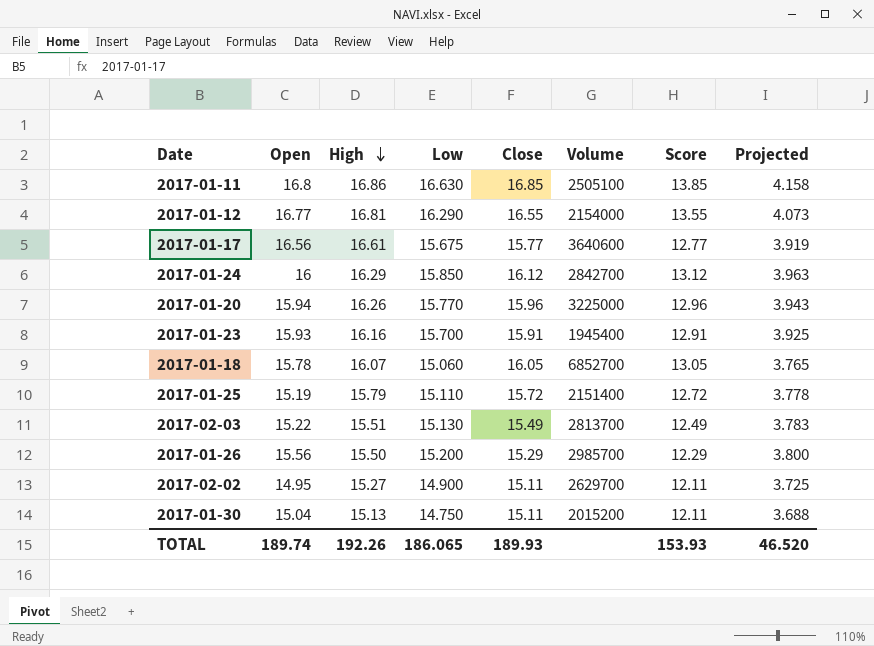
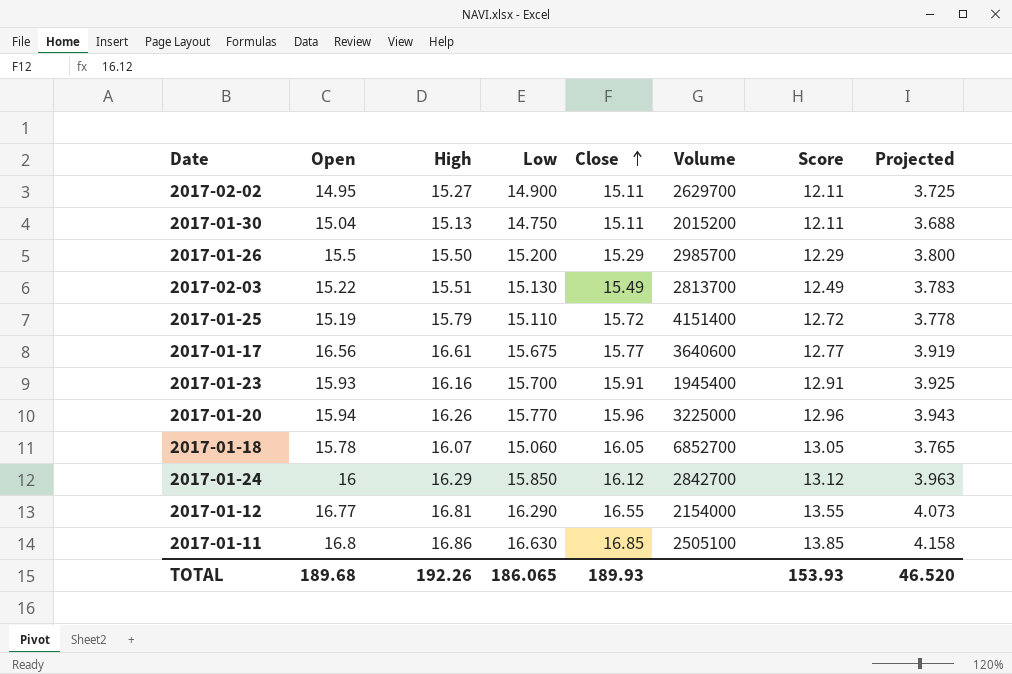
row order: High descending -> Close ascending
2017-01-26 | Open: 15.56 -> 15.5
2017-01-25 | Volume: 2151400 -> 4151400
TOTAL | Open: 189.74 -> 189.68

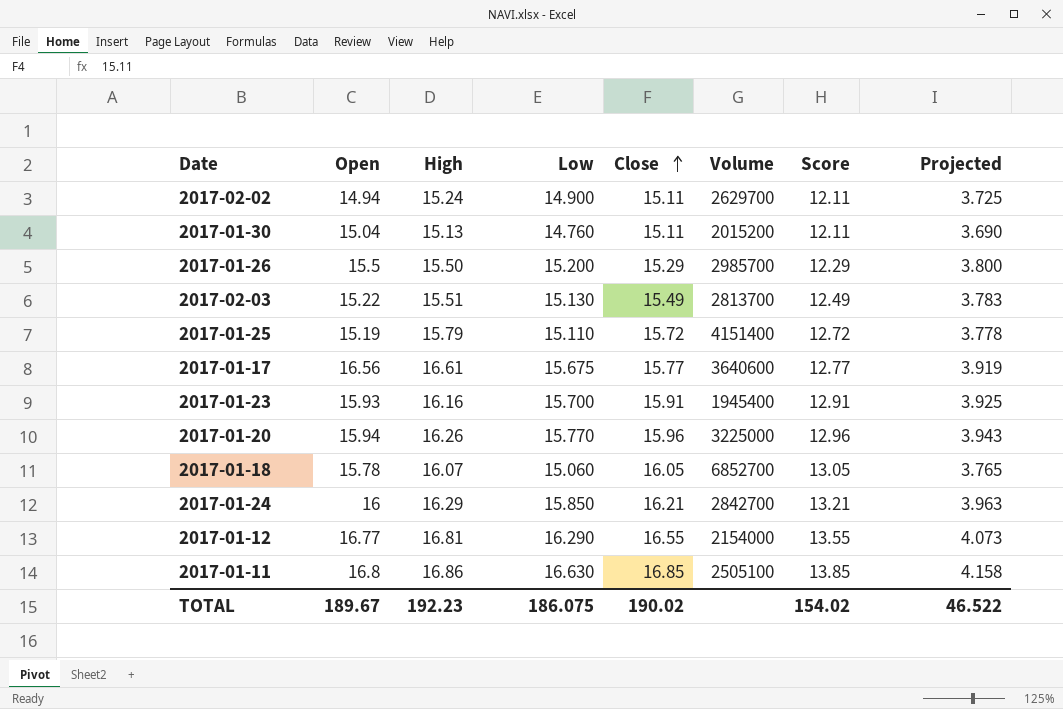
2017-02-02 | Open: 14.95 -> 14.94
2017-02-02 | High: 15.27 -> 15.24
2017-01-30 | Low: 14.750 -> 14.760
2017-01-30 | Projected: 3.688 -> 3.690
2017-01-24 | Close: 16.12 -> 16.21
2017-01-24 | Score: 13.12 -> 13.21
TOTAL | Open: 189.68 -> 189.67
TOTAL | High: 192.26 -> 192.23
TOTAL | Low: 186.065 -> 186.075
TOTAL | Close: 189.93 -> 190.02
TOTAL | Score: 153.93 -> 154.02
TOTAL | Projected: 46.520 -> 46.522

